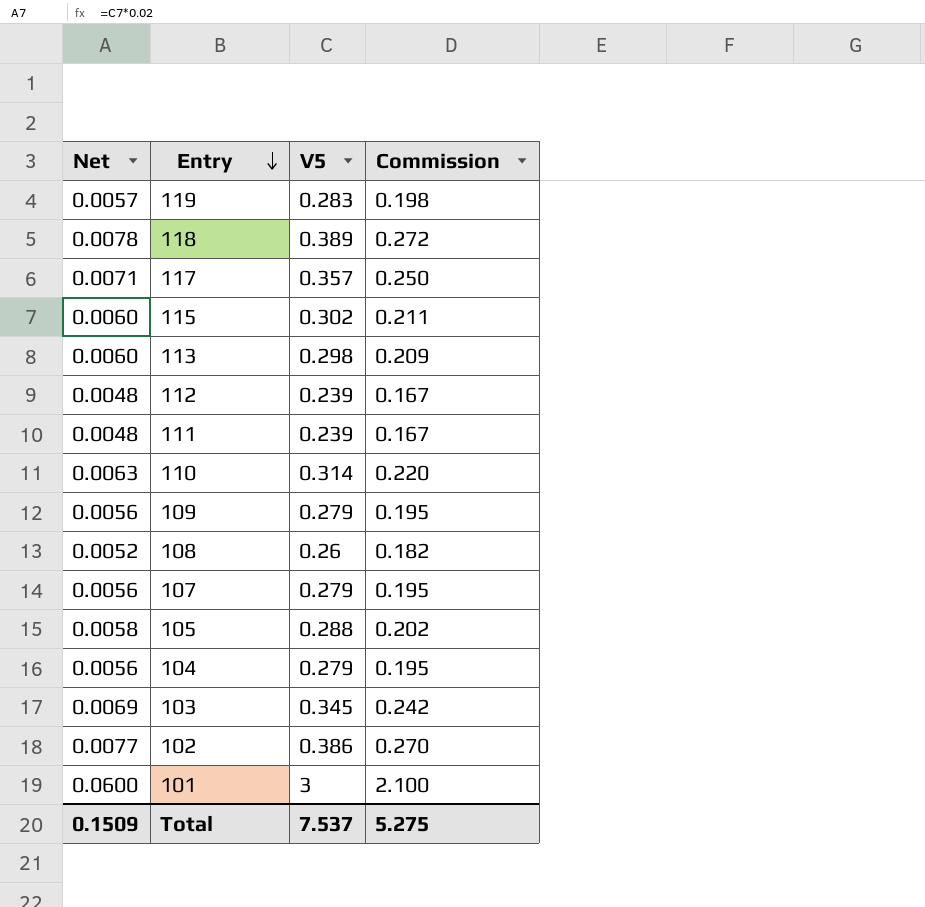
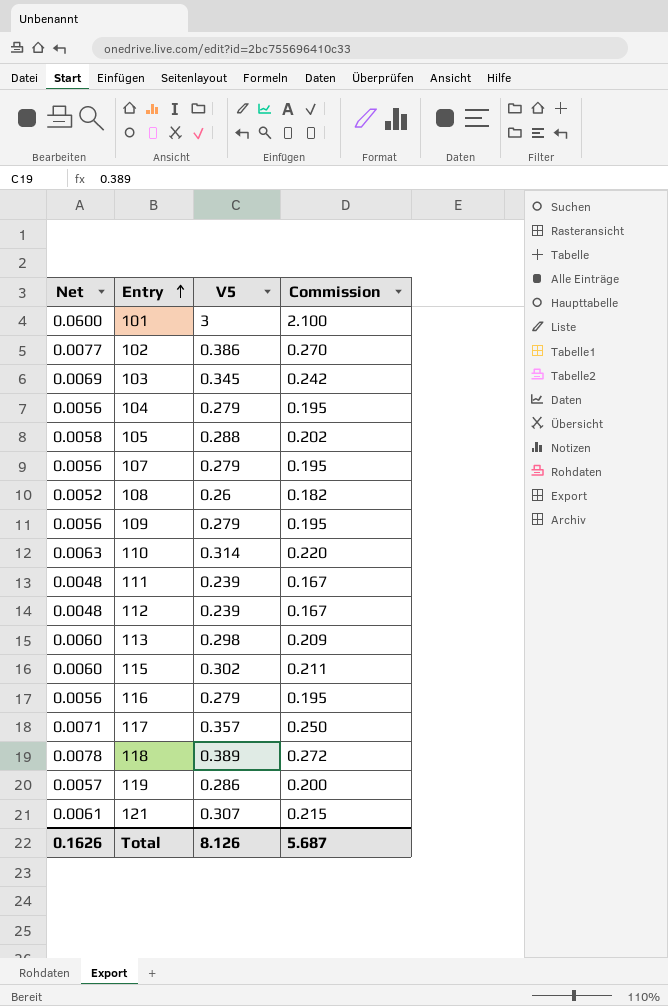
row order: Entry descending -> Entry ascending
row 116: none -> 0.0056 | 0.279 | 0.195
119 | V5: 0.283 -> 0.286
119 | Commission: 0.198 -> 0.200
row 121: none -> 0.0061 | 0.307 | 0.215
Total | Net: 0.1509 -> 0.1626
Total | V5: 7.537 -> 8.126
Total | Commission: 5.275 -> 5.687

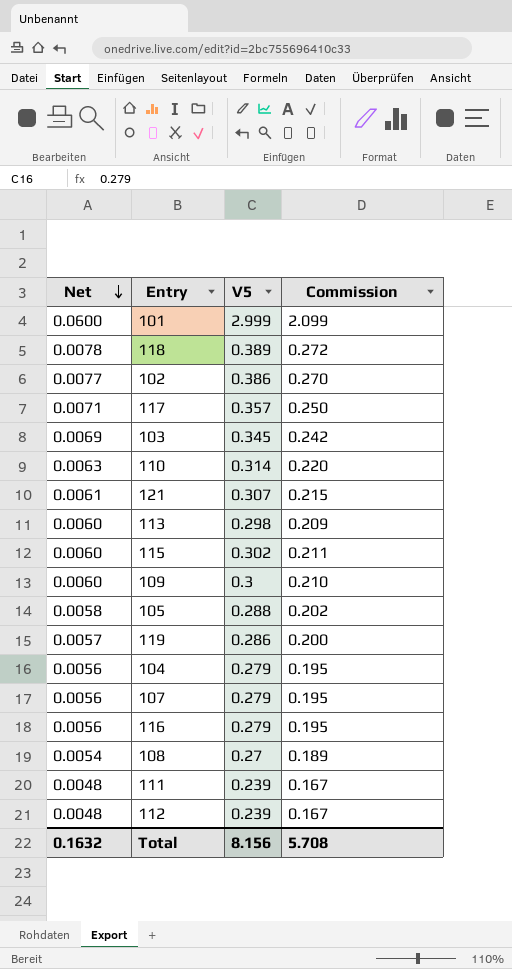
row order: Entry ascending -> Net descending
101 | V5: 3 -> 2.999
101 | Commission: 2.100 -> 2.099
109 | Net: 0.0056 -> 0.0060
109 | V5: 0.279 -> 0.3
109 | Commission: 0.195 -> 0.210
108 | Net: 0.0052 -> 0.0054
108 | V5: 0.26 -> 0.27
108 | Commission: 0.182 -> 0.189
Total | Net: 0.1626 -> 0.1632
Total | V5: 8.126 -> 8.156
Total | Commission: 5.687 -> 5.708

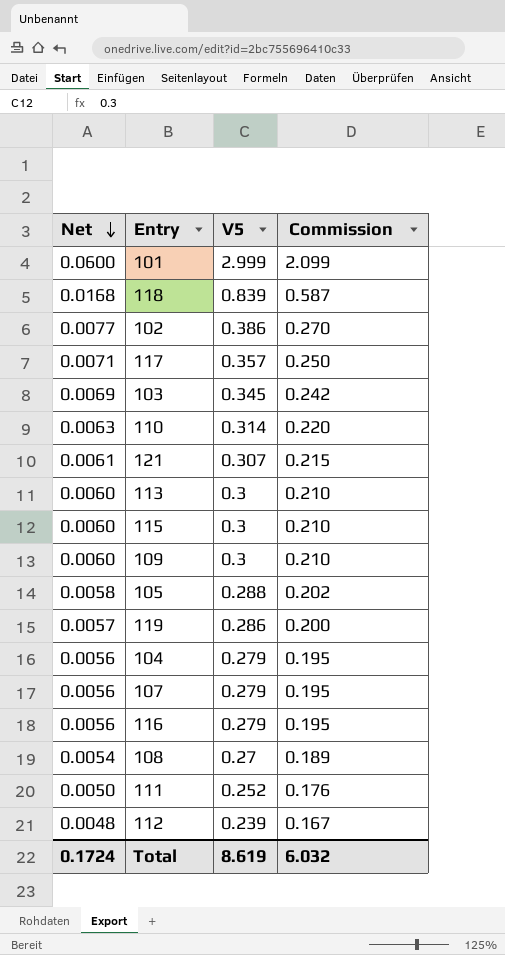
118 | Net: 0.0078 -> 0.0168
118 | V5: 0.389 -> 0.839
118 | Commission: 0.272 -> 0.587
113 | V5: 0.298 -> 0.3
113 | Commission: 0.209 -> 0.210
115 | V5: 0.302 -> 0.3
115 | Commission: 0.211 -> 0.210
111 | Net: 0.0048 -> 0.0050
111 | V5: 0.239 -> 0.252
111 | Commission: 0.167 -> 0.176
Total | Net: 0.1632 -> 0.1724
Total | V5: 8.156 -> 8.619
Total | Commission: 5.708 -> 6.032

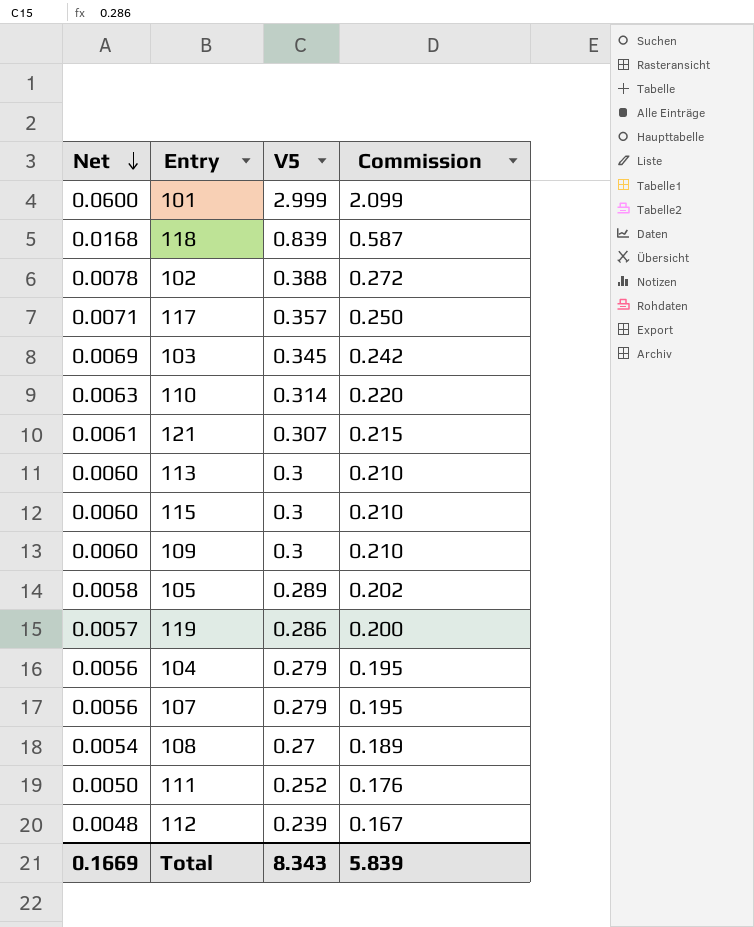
row 116: 0.0056 | 0.279 | 0.195 -> none
102 | Net: 0.0077 -> 0.0078
102 | V5: 0.386 -> 0.388
102 | Commission: 0.270 -> 0.272
105 | V5: 0.288 -> 0.289
Total | Net: 0.1724 -> 0.1669
Total | V5: 8.619 -> 8.343
Total | Commission: 6.032 -> 5.839

